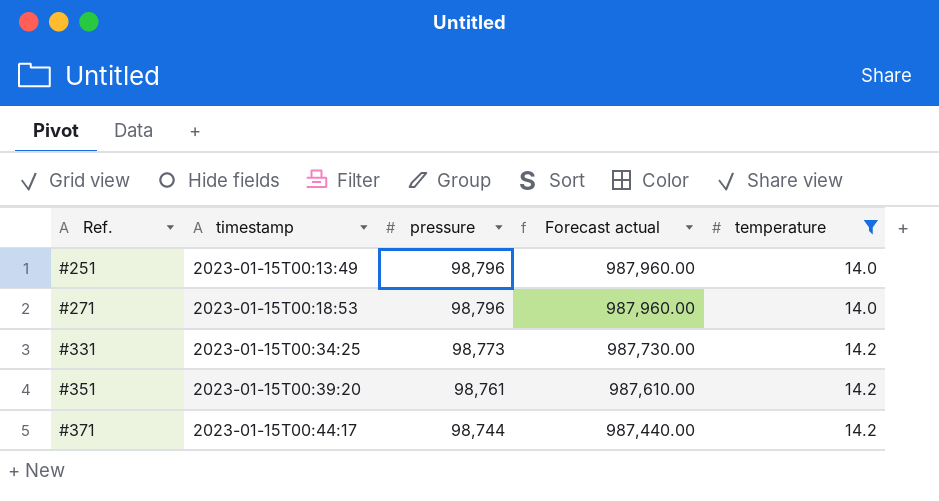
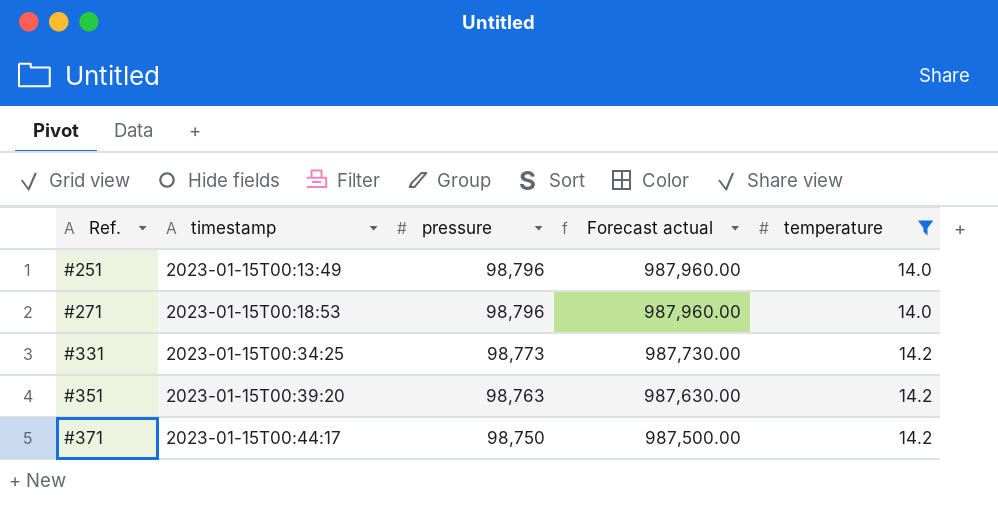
#351 | pressure: 98,761 -> 98,763
#351 | Forecast actual: 987,610.00 -> 987,630.00
#371 | pressure: 98,744 -> 98,750
#371 | Forecast actual: 987,440.00 -> 987,500.00

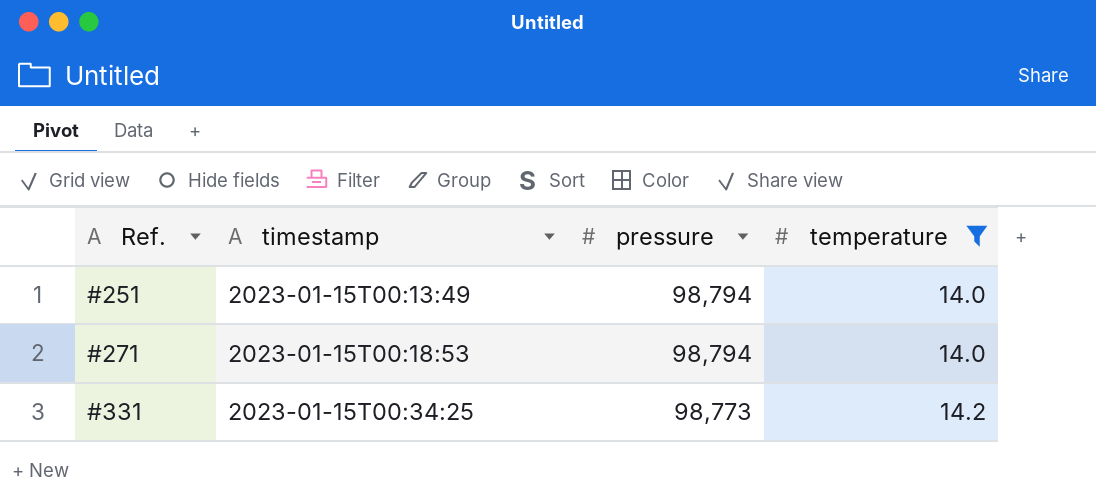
column Forecast actual | formula: [pressure] * 10 -> none
row #351: 2023-01-15T00:39:20 | 98,763 | 987,630.00 | 14.2 -> none
row #371: 2023-01-15T00:44:17 | 98,750 | 987,500.00 | 14.2 -> none
#251 | pressure: 98,796 -> 98,794
#271 | pressure: 98,796 -> 98,794

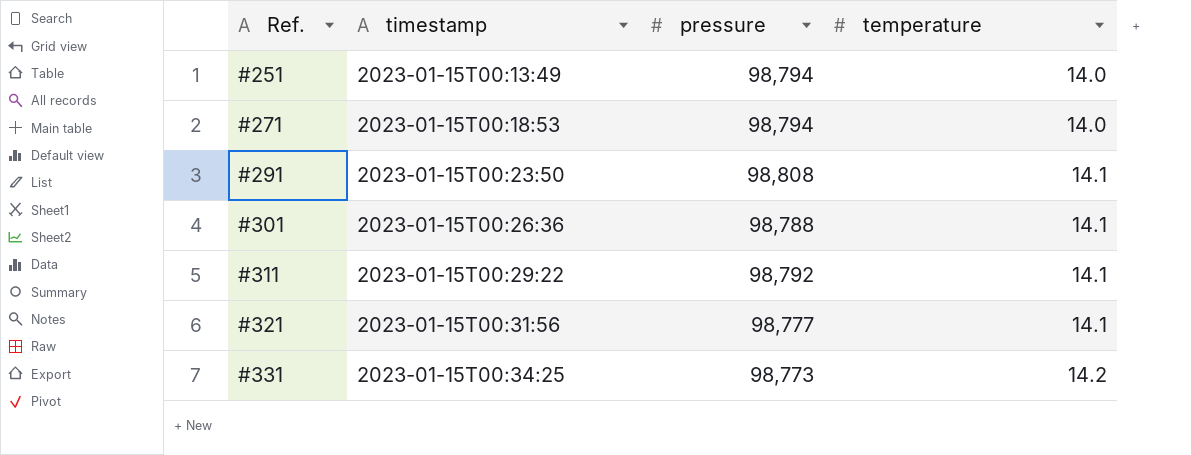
filter: temperature != 14.1 -> none

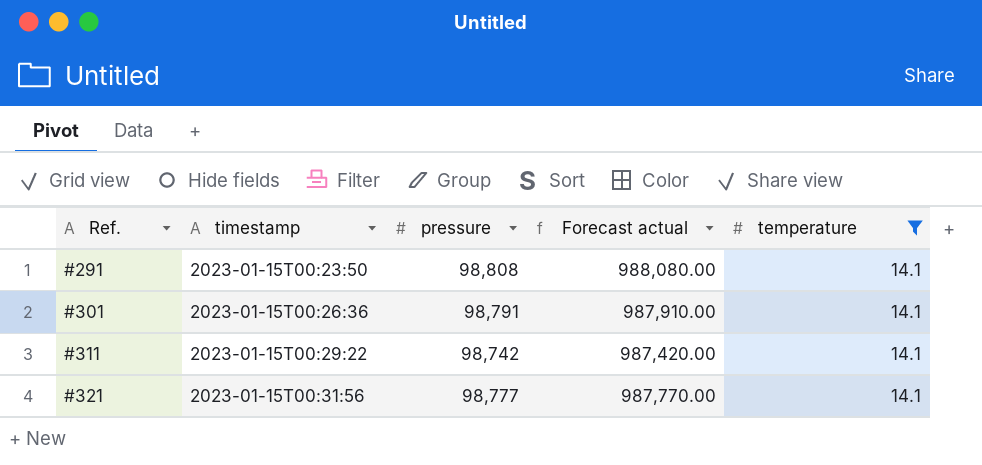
filter: none -> temperature = 14.1
column Forecast actual | formula: none -> [pressure] * 10
#301 | pressure: 98,788 -> 98,791
#311 | pressure: 98,792 -> 98,742

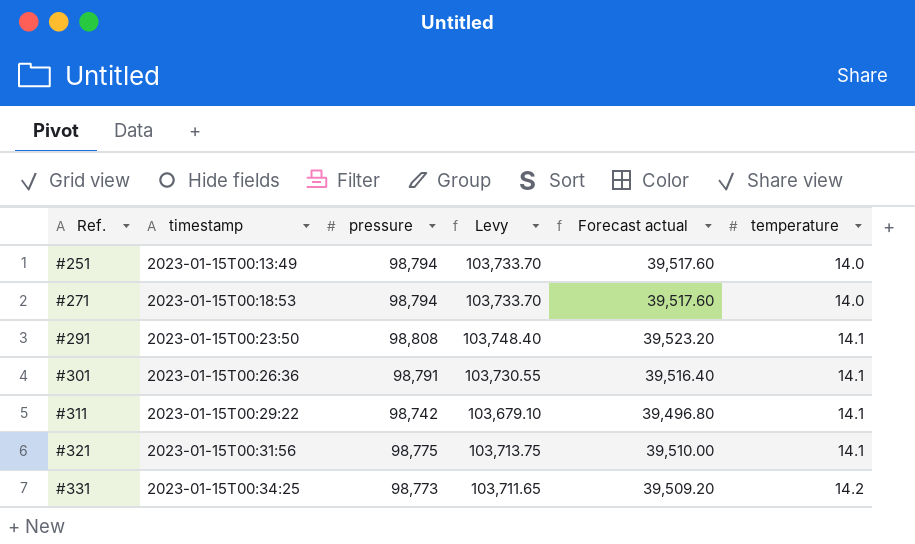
filter: temperature = 14.1 -> none
column Levy | formula: none -> [pressure] * 1.05
column Forecast actual | formula: [pressure] * 10 -> [pressure] * 0.4
#321 | pressure: 98,777 -> 98,775

